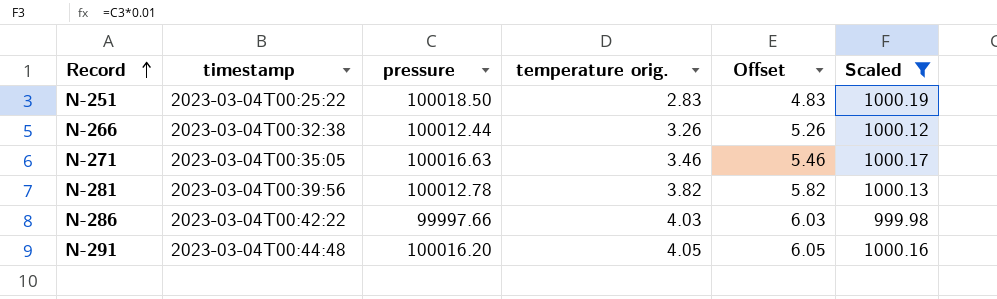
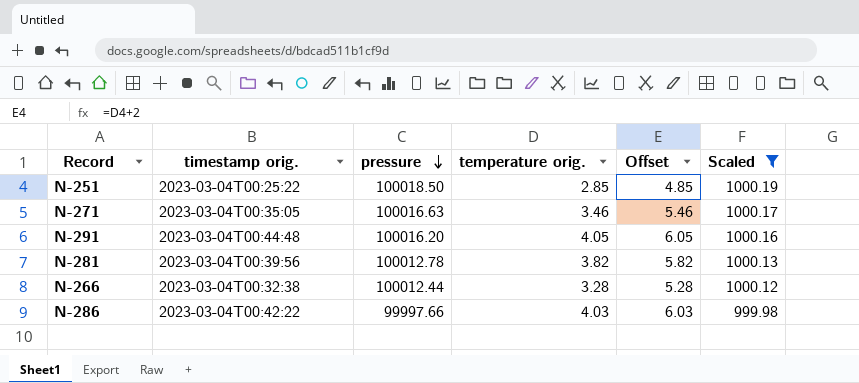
row order: Record ascending -> pressure descending
column name: timestamp -> timestamp orig.
N-251 | temperature orig.: 2.83 -> 2.85
N-251 | Offset: 4.83 -> 4.85
N-266 | temperature orig.: 3.26 -> 3.28
N-266 | Offset: 5.26 -> 5.28

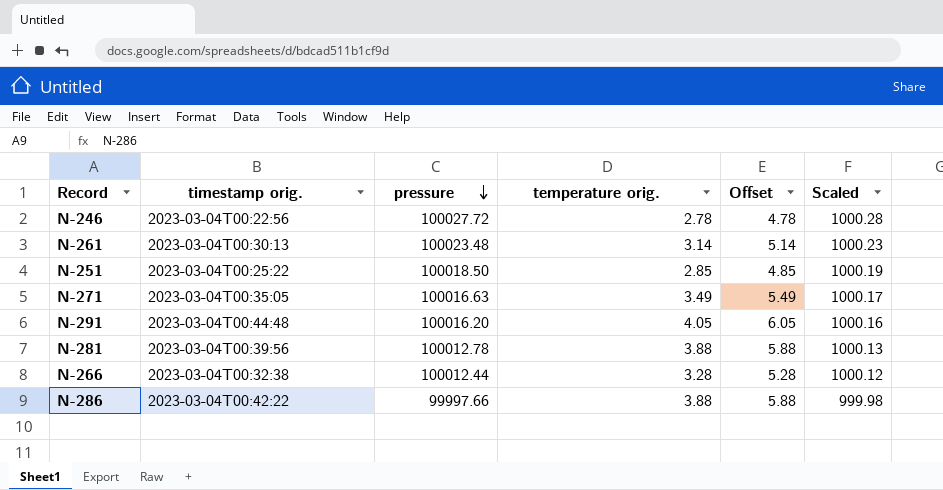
filter: Scaled <= 1000.19 -> none
N-271 | temperature orig.: 3.46 -> 3.49
N-271 | Offset: 5.46 -> 5.49
N-281 | temperature orig.: 3.82 -> 3.88
N-281 | Offset: 5.82 -> 5.88
N-286 | temperature orig.: 4.03 -> 3.88
N-286 | Offset: 6.03 -> 5.88

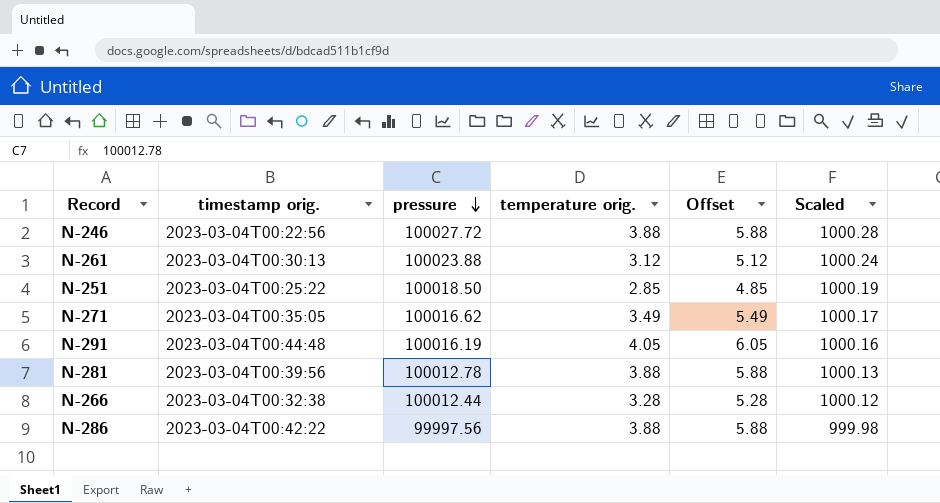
N-246 | temperature orig.: 2.78 -> 3.88
N-246 | Offset: 4.78 -> 5.88
N-261 | pressure: 100023.48 -> 100023.88
N-261 | temperature orig.: 3.14 -> 3.12
N-261 | Offset: 5.14 -> 5.12
N-261 | Scaled: 1000.23 -> 1000.24
N-271 | pressure: 100016.63 -> 100016.62
N-291 | pressure: 100016.20 -> 100016.19
N-286 | pressure: 99997.66 -> 99997.56

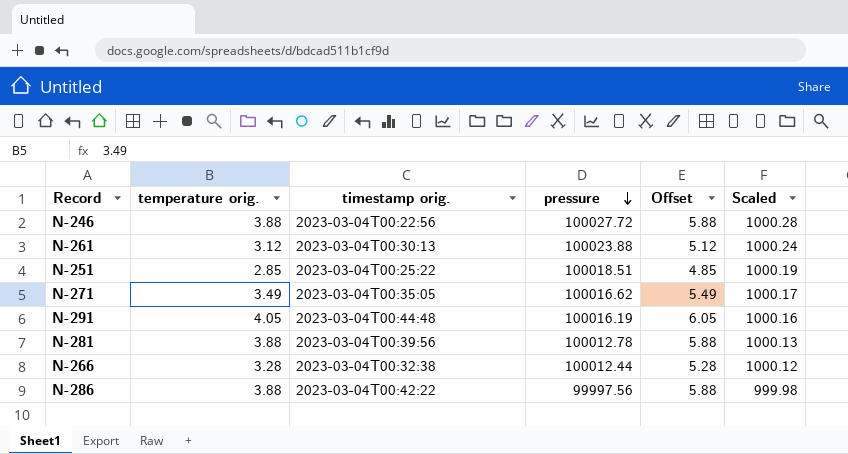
column temperature orig. | position: 4 -> 2
N-251 | pressure: 100018.50 -> 100018.51

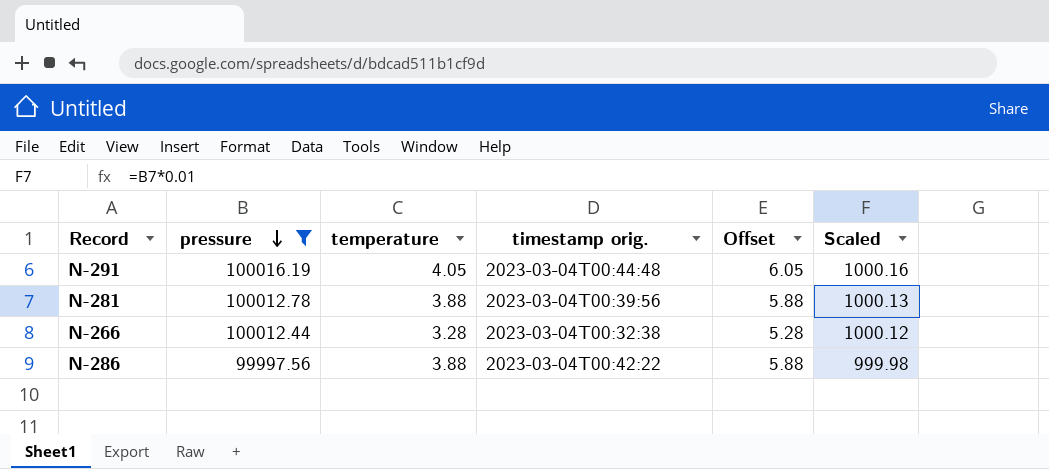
filter: none -> pressure <= 100016.19
column pressure | position: 4 -> 2
column name: temperature orig. -> temperature

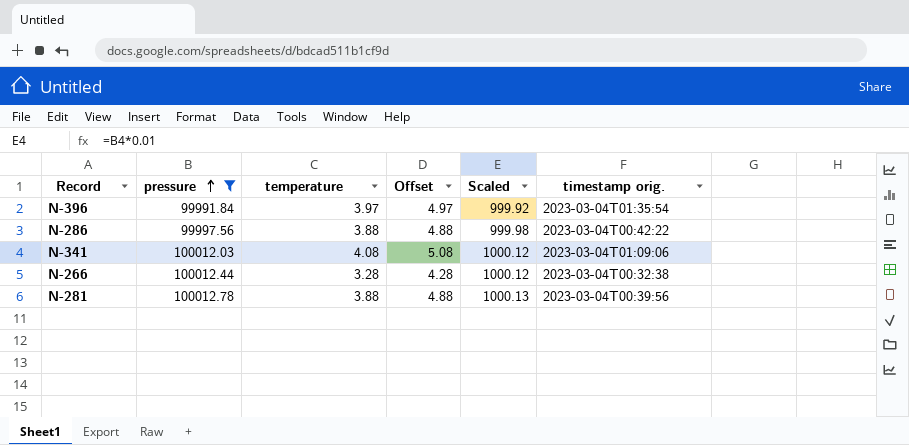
row order: pressure descending -> pressure ascending
column Offset | formula: [temperature] + 2 -> [temperature] + 1
column timestamp orig. | position: 4 -> 6
row N-291: 100016.19 | 4.05 | 2023-03-04T00:44:48 | 6.05 | 1000.16 -> none
row N-396: none -> 99991.84 | 3.97 | 4.97 | 999.92 | 2023-03-04T01:35:54
row N-341: none -> 100012.03 | 4.08 | 5.08 | 1000.12 | 2023-03-04T01:09:06

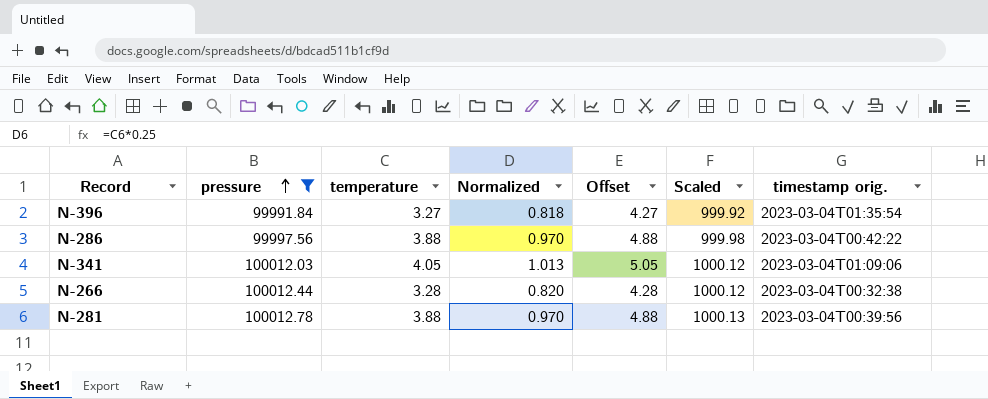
column Normalized | formula: none -> [temperature] * 0.25
N-396 | temperature: 3.97 -> 3.27
N-396 | Offset: 4.97 -> 4.27
N-341 | temperature: 4.08 -> 4.05
N-341 | Offset: 5.08 -> 5.05

